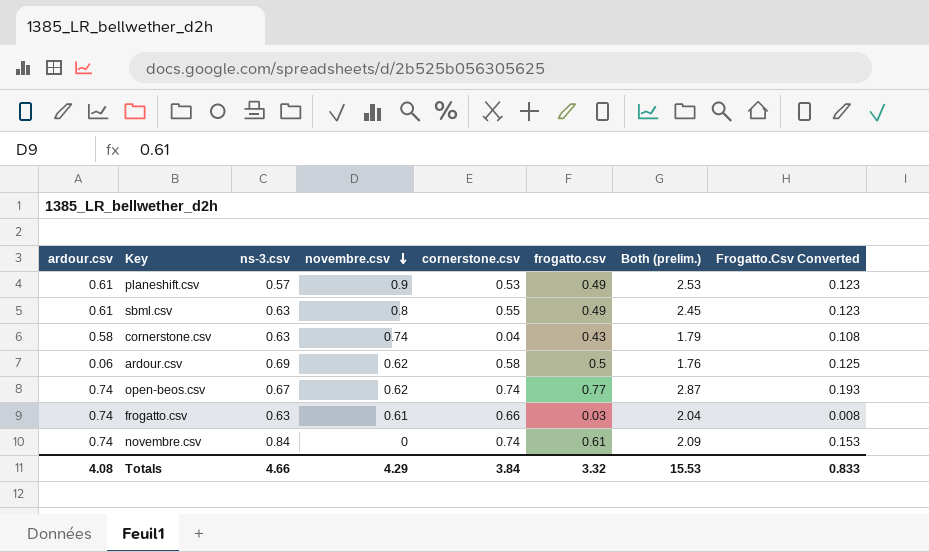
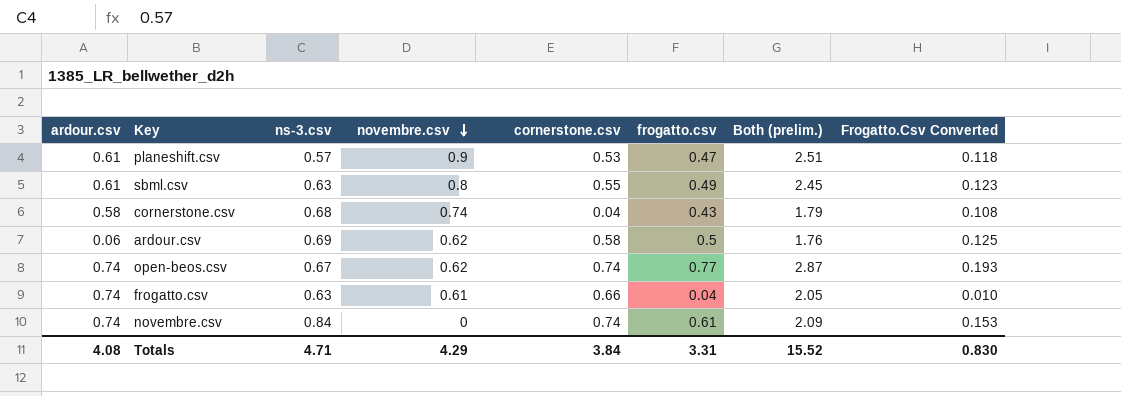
planeshift.csv | frogatto.csv: 0.49 -> 0.47
planeshift.csv | Both (prelim.): 2.53 -> 2.51
planeshift.csv | Frogatto.Csv Converted: 0.123 -> 0.118
cornerstone.csv | ns-3.csv: 0.63 -> 0.68
frogatto.csv | frogatto.csv: 0.03 -> 0.04
frogatto.csv | Both (prelim.): 2.04 -> 2.05
frogatto.csv | Frogatto.Csv Converted: 0.008 -> 0.010
Totals | ns-3.csv: 4.66 -> 4.71
Totals | frogatto.csv: 3.32 -> 3.31
Totals | Both (prelim.): 15.53 -> 15.52
Totals | Frogatto.Csv Converted: 0.833 -> 0.830

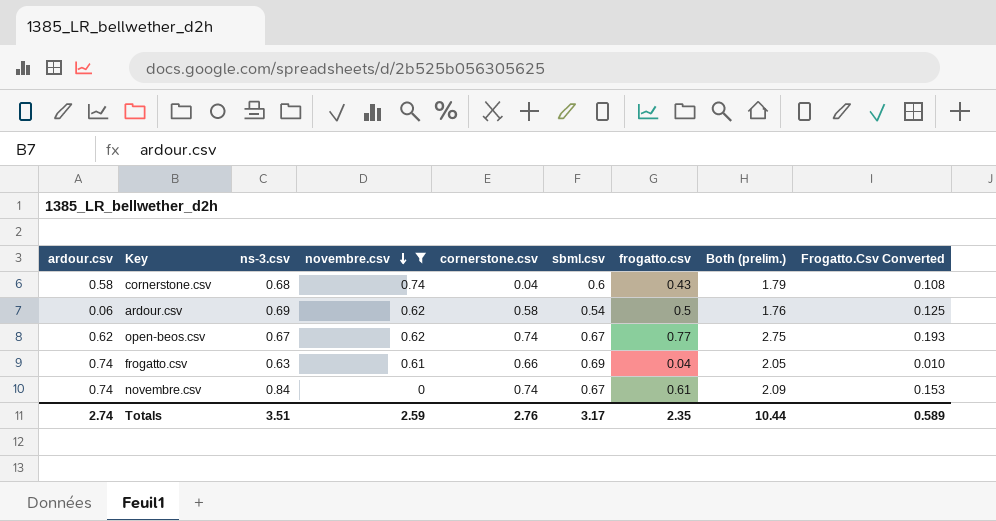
filter: none -> novembre.csv <= 0.74
column sbml.csv | position: none -> 6
open-beos.csv | ardour.csv: 0.74 -> 0.62
open-beos.csv | Both (prelim.): 2.87 -> 2.75
Totals | ardour.csv: 4.08 -> 2.74
Totals | ns-3.csv: 4.71 -> 3.51
Totals | novembre.csv: 4.29 -> 2.59
Totals | cornerstone.csv: 3.84 -> 2.76
Totals | frogatto.csv: 3.31 -> 2.35
Totals | Both (prelim.): 15.52 -> 10.44
Totals | Frogatto.Csv Converted: 0.830 -> 0.589

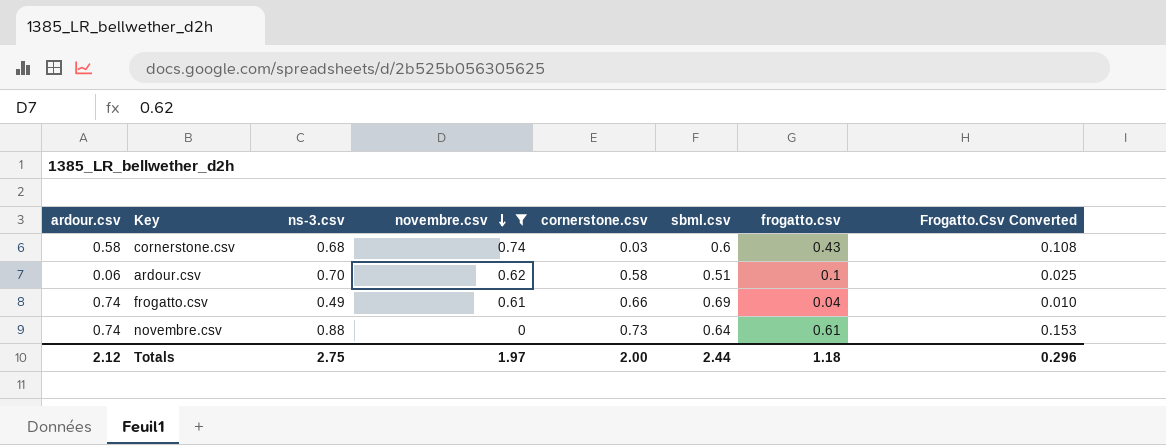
column Both (prelim.) | formula: [ardour.csv] + [novembre.csv] + [cornerstone.csv] + [frogatto.csv] -> none
row open-beos.csv: 0.62 | 0.67 | 0.62 | 0.74 | 0.67 | 0.77 | 2.75 | 0.193 -> none
cornerstone.csv | cornerstone.csv: 0.04 -> 0.03
ardour.csv | ns-3.csv: 0.69 -> 0.70
ardour.csv | sbml.csv: 0.54 -> 0.51
ardour.csv | frogatto.csv: 0.5 -> 0.1
ardour.csv | Frogatto.Csv Converted: 0.125 -> 0.025
frogatto.csv | ns-3.csv: 0.63 -> 0.49
novembre.csv | ns-3.csv: 0.84 -> 0.88
novembre.csv | cornerstone.csv: 0.74 -> 0.73
novembre.csv | sbml.csv: 0.67 -> 0.64
Totals | ardour.csv: 2.74 -> 2.12
Totals | ns-3.csv: 3.51 -> 2.75
Totals | novembre.csv: 2.59 -> 1.97
Totals | cornerstone.csv: 2.76 -> 2.00
Totals | sbml.csv: 3.17 -> 2.44
Totals | frogatto.csv: 2.35 -> 1.18
Totals | Frogatto.Csv Converted: 0.589 -> 0.296

